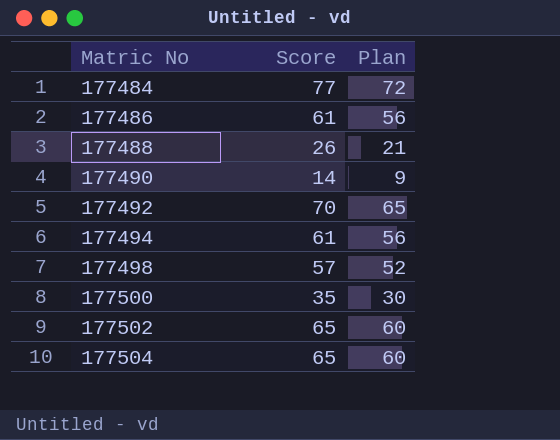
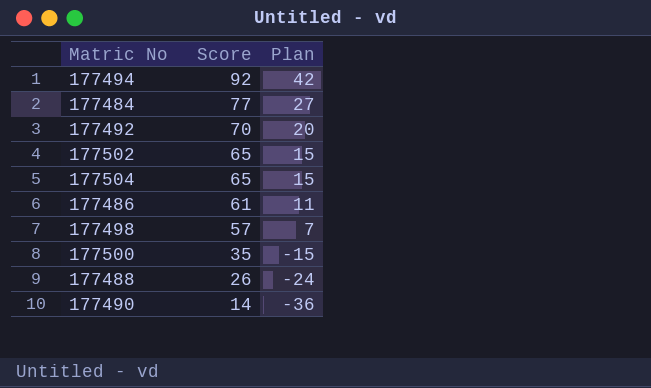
row order: Matric No ascending -> Score descending
column Plan | formula: [Score] - 5 -> [Score] - 50
177494 | Score: 61 -> 92

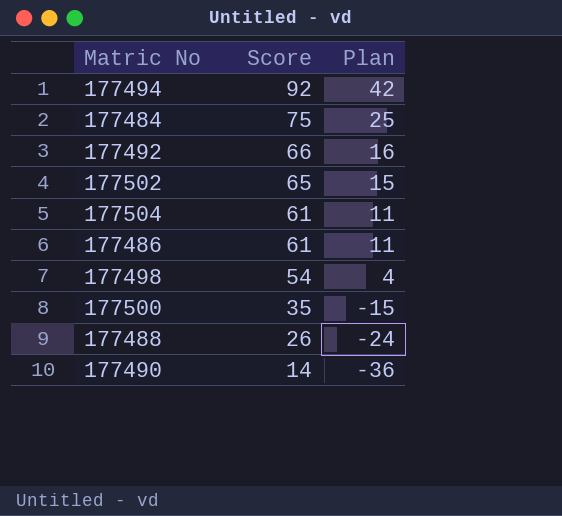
177484 | Score: 77 -> 75
177484 | Plan: 27 -> 25
177492 | Score: 70 -> 66
177492 | Plan: 20 -> 16
177504 | Score: 65 -> 61
177504 | Plan: 15 -> 11
177498 | Score: 57 -> 54
177498 | Plan: 7 -> 4

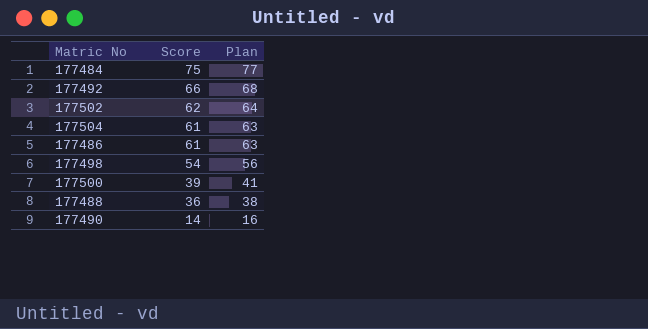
column Plan | formula: [Score] - 50 -> [Score] + 2
row 177494: 92 | 42 -> none
177502 | Score: 65 -> 62
177500 | Score: 35 -> 39
177488 | Score: 26 -> 36

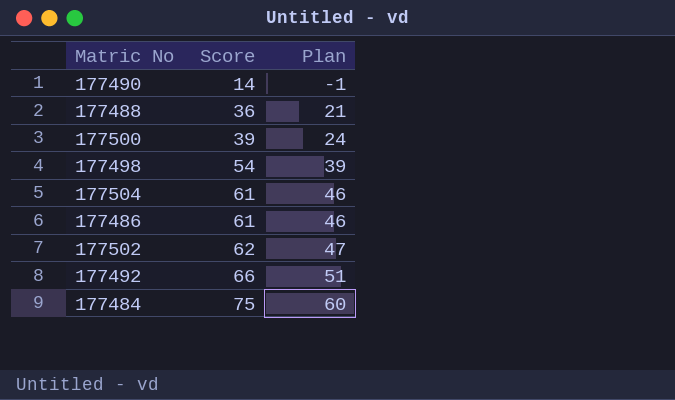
row order: Score descending -> Score ascending
column Plan | formula: [Score] + 2 -> [Score] - 15

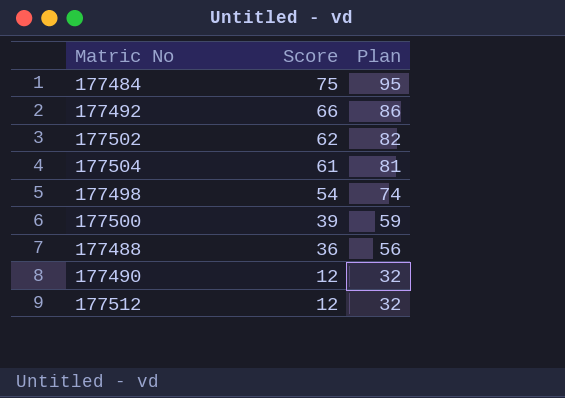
row order: Score ascending -> Score descending
column Plan | formula: [Score] - 15 -> [Score] + 20
row 177486: 61 | 46 -> none
177490 | Score: 14 -> 12
row 177512: none -> 12 | 32

